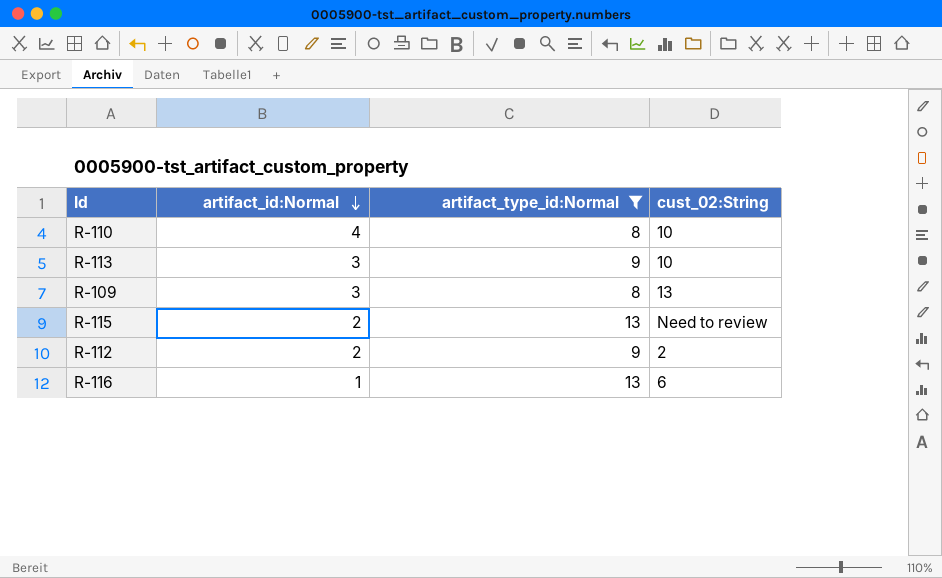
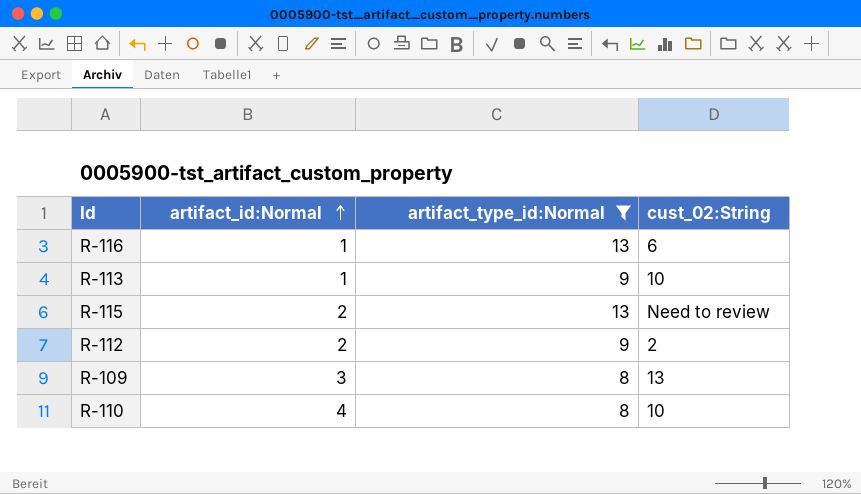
row order: artifact_id:Normal descending -> artifact_id:Normal ascending
R-113 | artifact_id:Normal: 3 -> 1

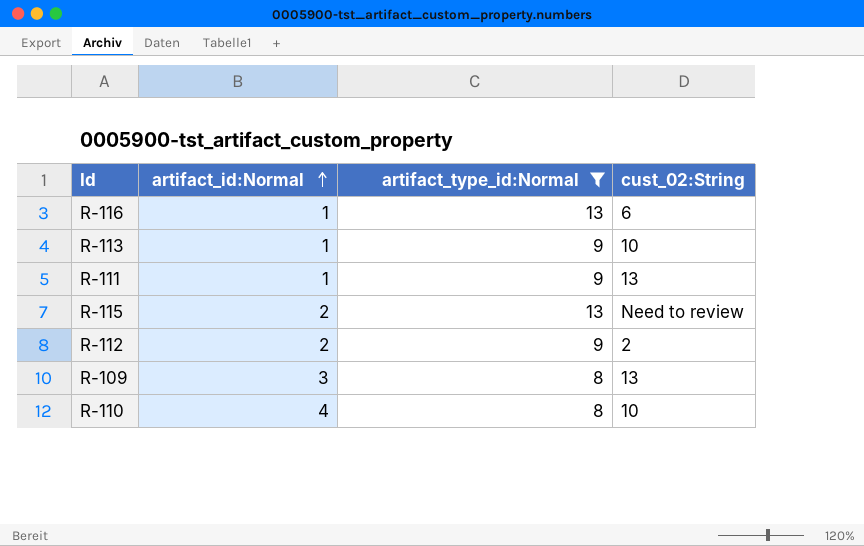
row R-111: none -> 1 | 9 | 13

